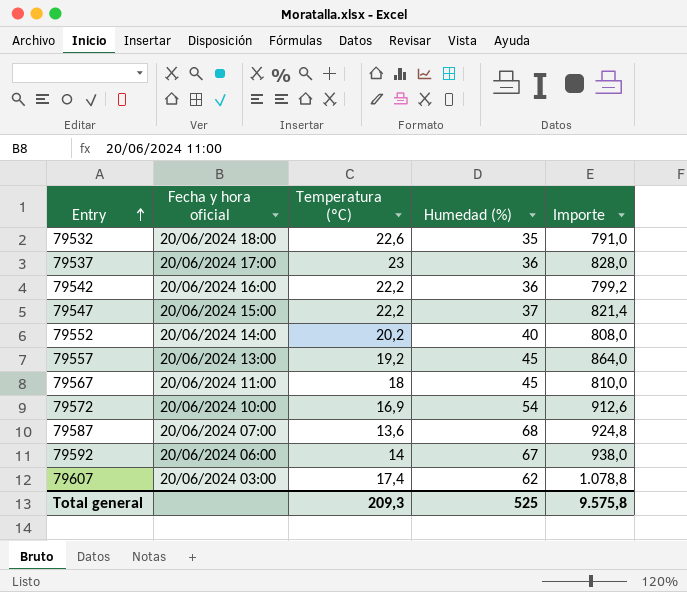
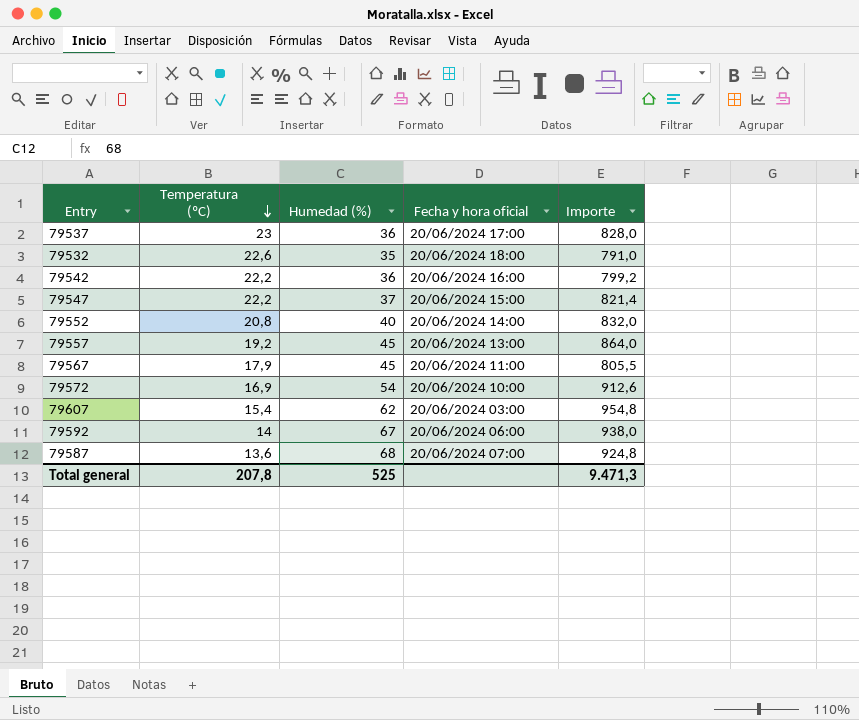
row order: Entry ascending -> Temperatura (ºC) descending
column Fecha y hora oficial | position: 2 -> 4
79552 | Temperatura (ºC): 20,2 -> 20,8
79552 | Importe: 808,0 -> 832,0
79567 | Temperatura (ºC): 18 -> 17,9
79567 | Importe: 810,0 -> 805,5
79607 | Temperatura (ºC): 17,4 -> 15,4
79607 | Importe: 1.078,8 -> 954,8
Total general | Temperatura (ºC): 209,3 -> 207,8
Total general | Importe: 9.575,8 -> 9.471,3

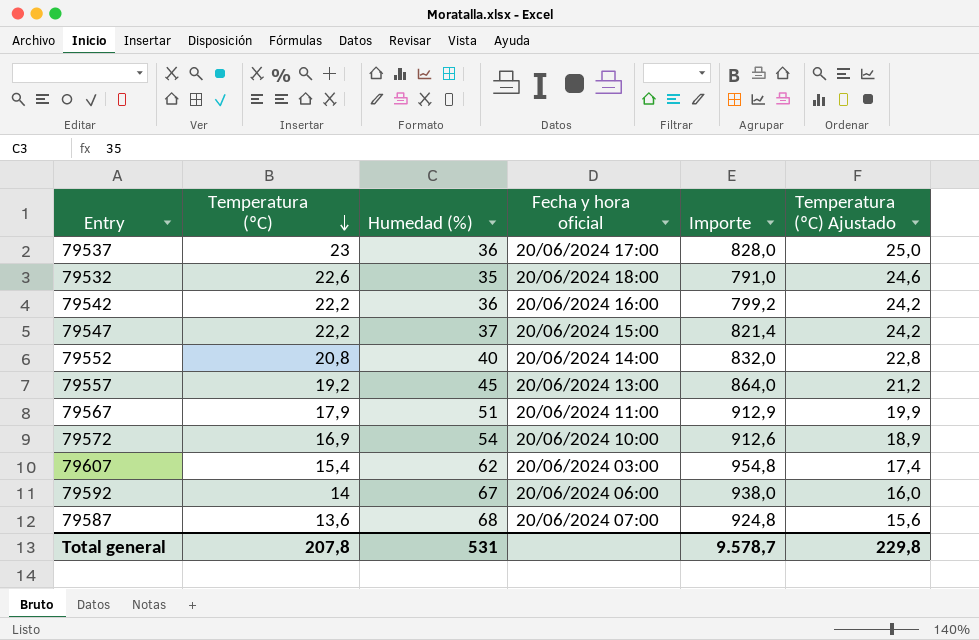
column Temperatura (ºC) Ajustado | formula: none -> [Temperatura (ºC)] + 2
79567 | Humedad (%): 45 -> 51
79567 | Importe: 805,5 -> 912,9
Total general | Humedad (%): 525 -> 531
Total general | Importe: 9.471,3 -> 9.578,7

